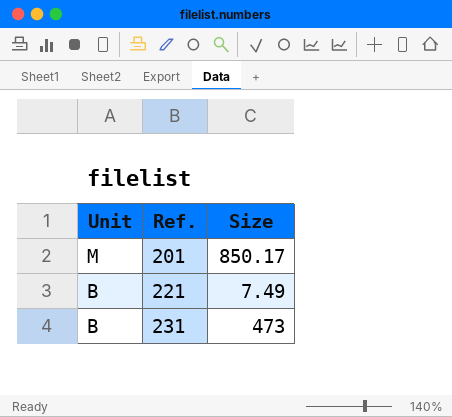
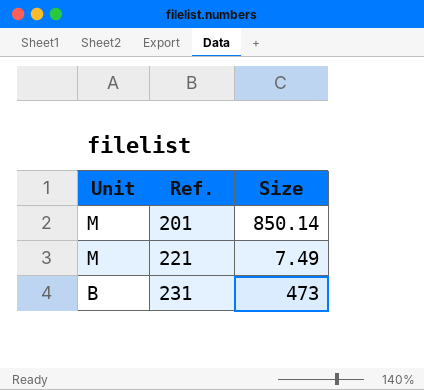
201 | Size: 850.17 -> 850.14
221 | Unit: B -> M

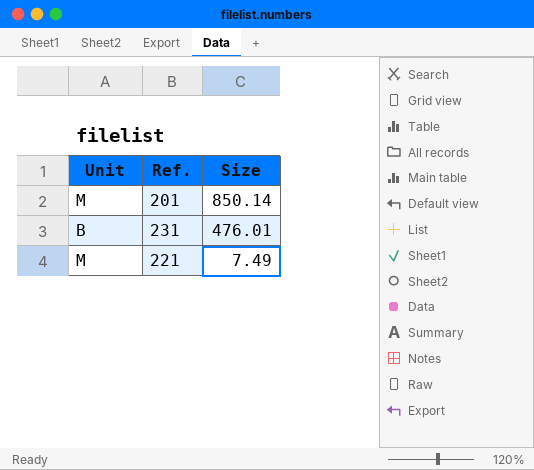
row order: Unit descending -> Size descending
231 | Size: 473 -> 476.01

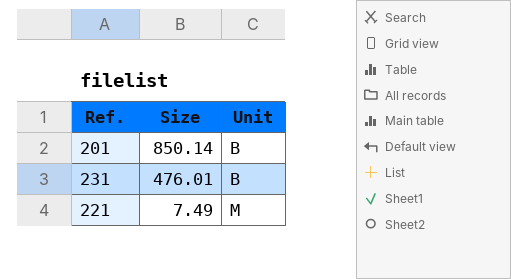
column Unit | position: 1 -> 3
201 | Unit: M -> B

